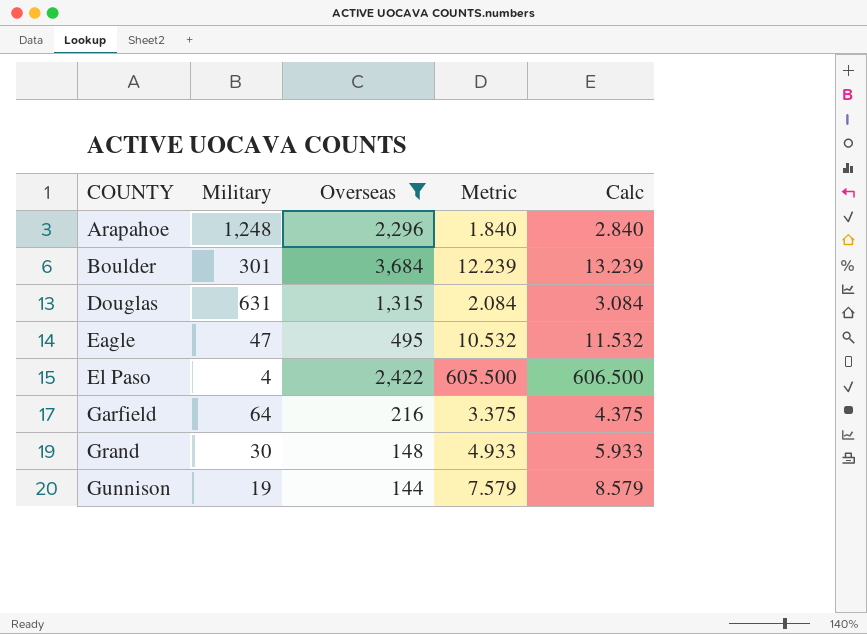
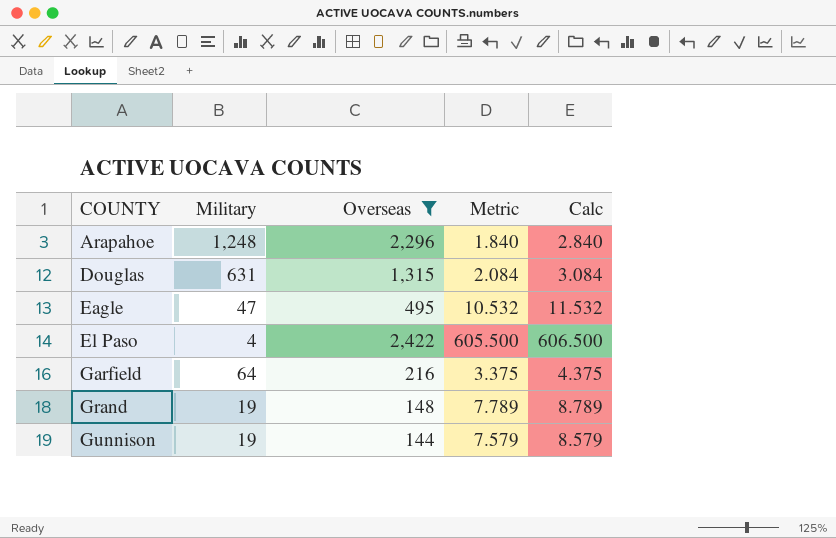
row Boulder: 301 | 3,684 | 12.239 | 13.239 -> none
Grand | Military: 30 -> 19
Grand | Metric: 4.933 -> 7.789
Grand | Calc: 5.933 -> 8.789

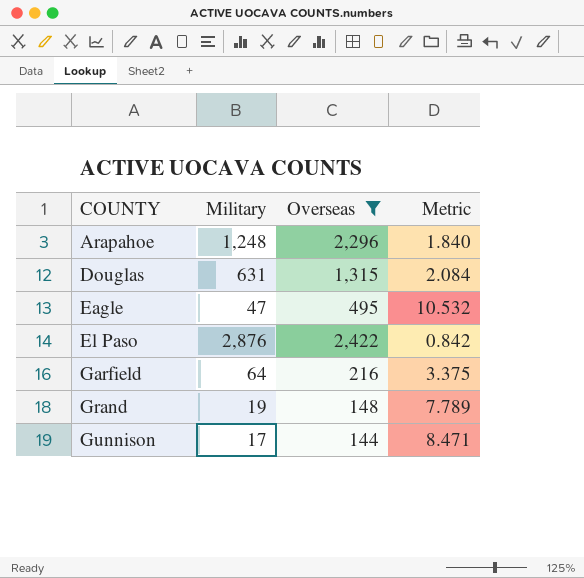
column Calc | formula: [Metric] + 1 -> none
El Paso | Military: 4 -> 2,876
El Paso | Metric: 605.500 -> 0.842
Gunnison | Military: 19 -> 17
Gunnison | Metric: 7.579 -> 8.471

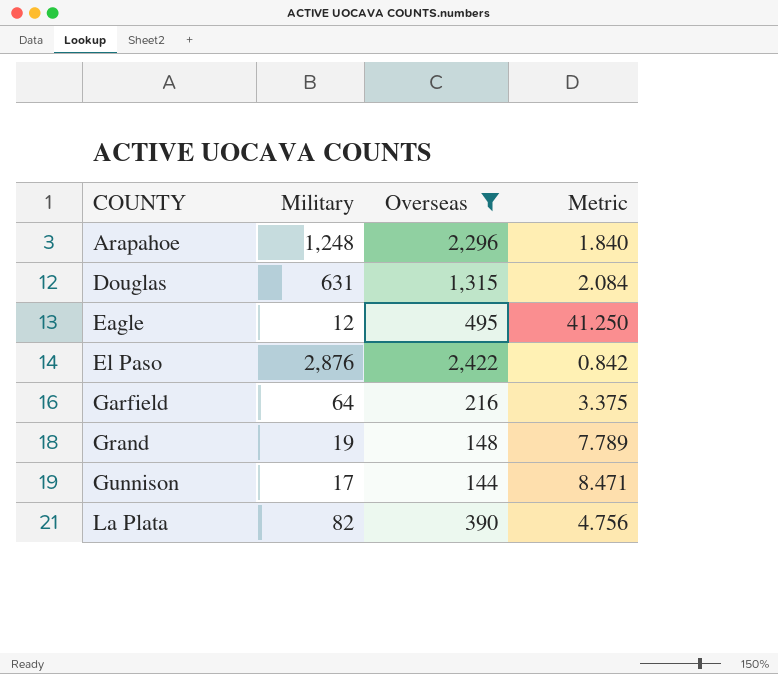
Eagle | Military: 47 -> 12
Eagle | Metric: 10.532 -> 41.250
row La Plata: none -> 82 | 390 | 4.756

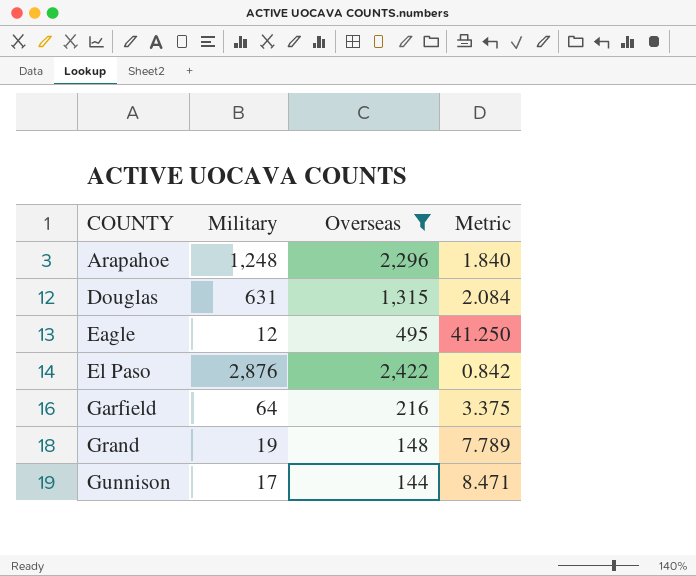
row La Plata: 82 | 390 | 4.756 -> none

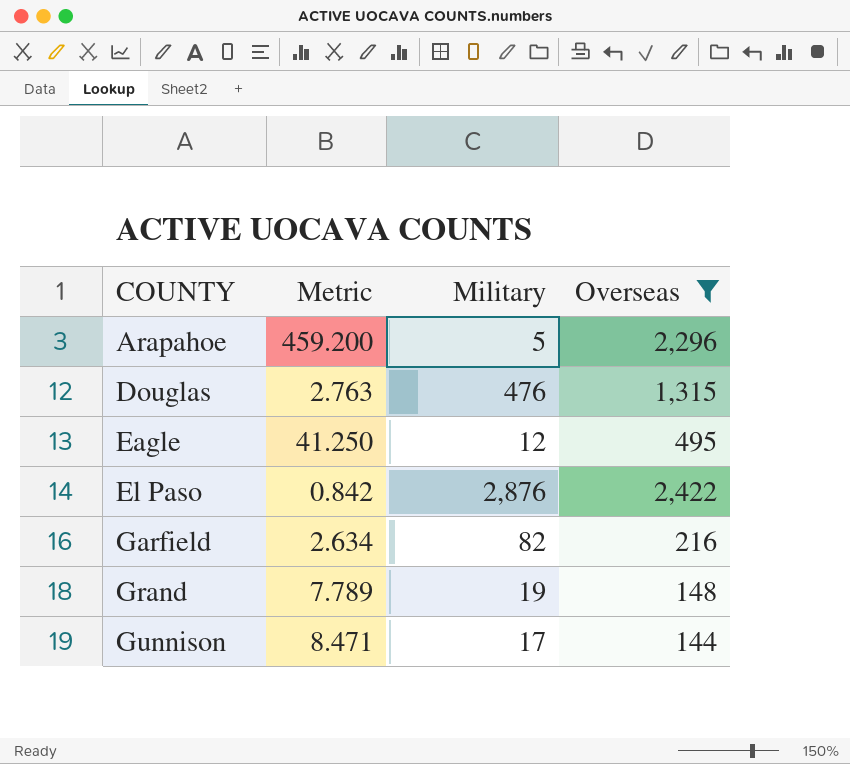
column Metric | position: 4 -> 2
Arapahoe | Metric: 1.840 -> 459.200
Arapahoe | Military: 1,248 -> 5
Douglas | Metric: 2.084 -> 2.763
Douglas | Military: 631 -> 476
Garfield | Metric: 3.375 -> 2.634
Garfield | Military: 64 -> 82

